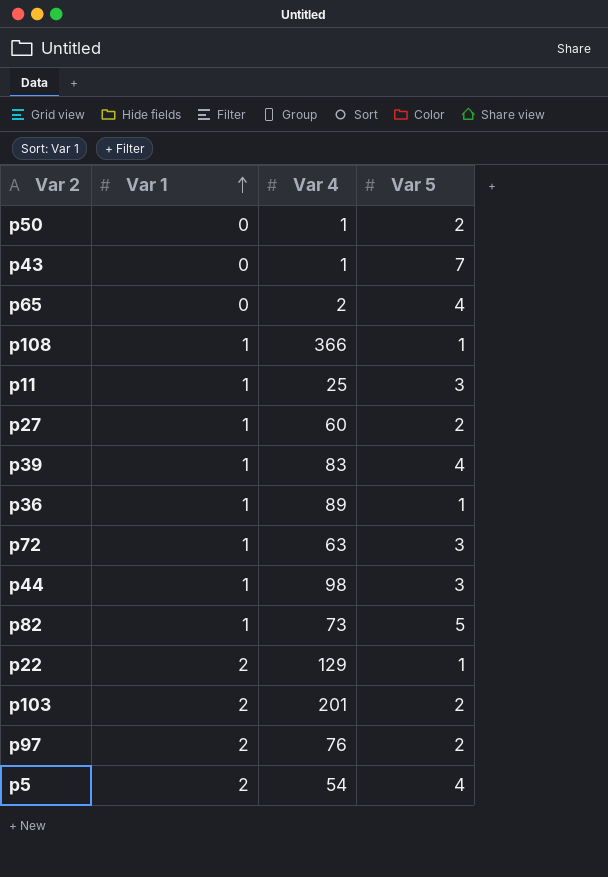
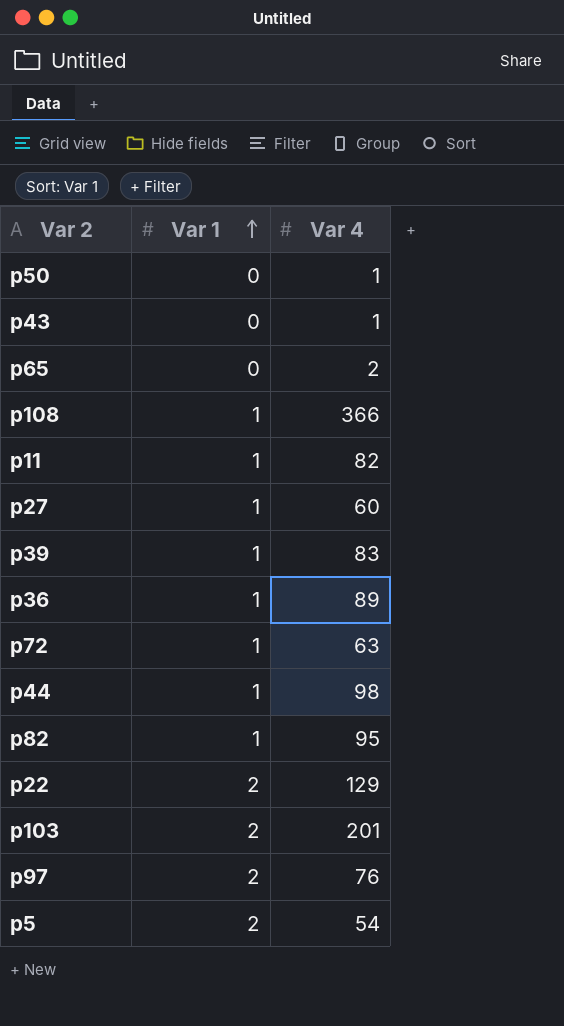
column Var 5 | position: 4 -> none
p11 | Var 4: 25 -> 82
p82 | Var 4: 73 -> 95

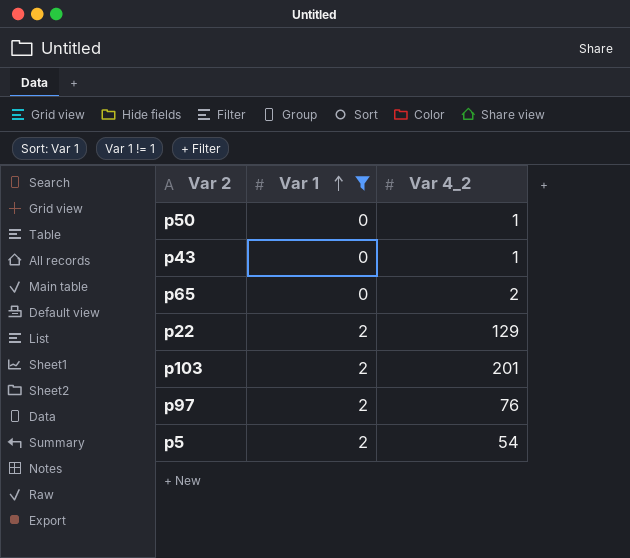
filter: none -> Var 1 != 1
column name: Var 4 -> Var 4_2

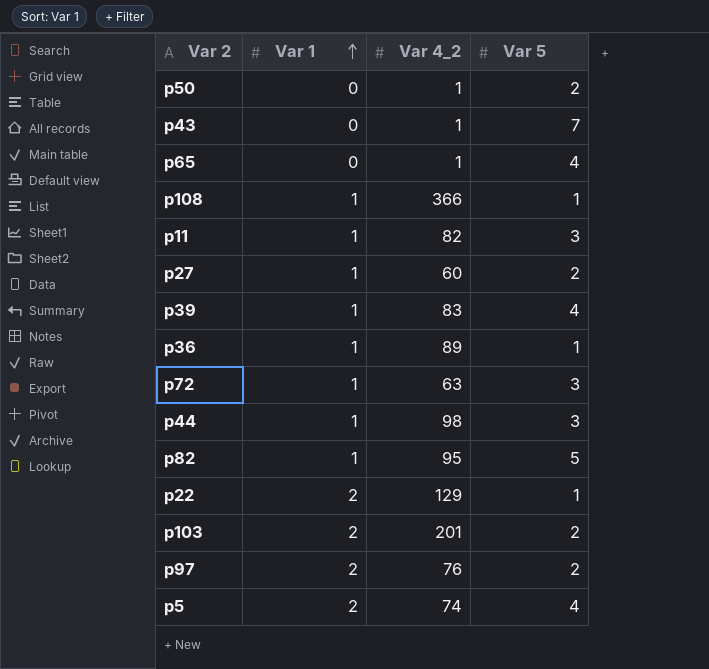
filter: Var 1 != 1 -> none
column Var 5 | position: none -> 4
p65 | Var 4_2: 2 -> 1
p5 | Var 4_2: 54 -> 74

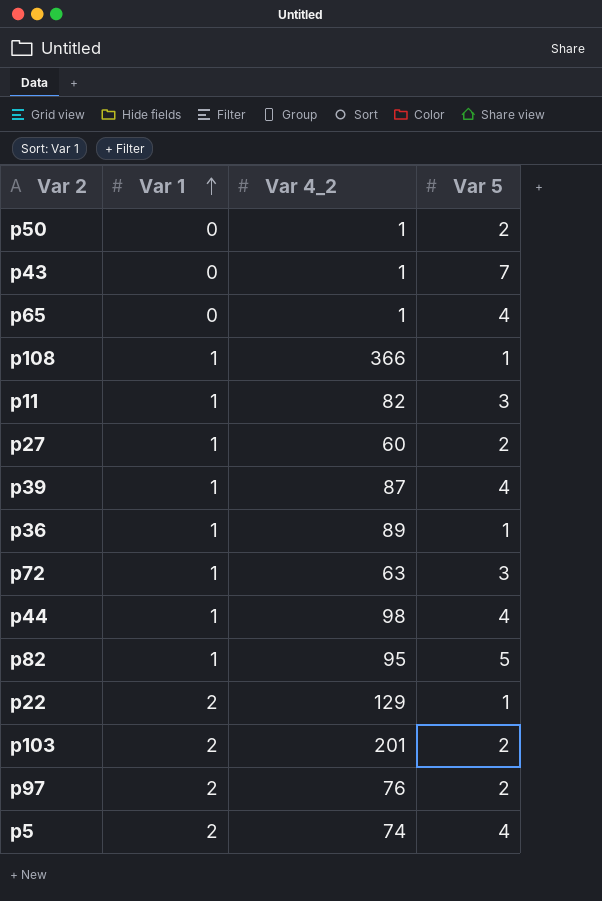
p39 | Var 4_2: 83 -> 87
p44 | Var 5: 3 -> 4

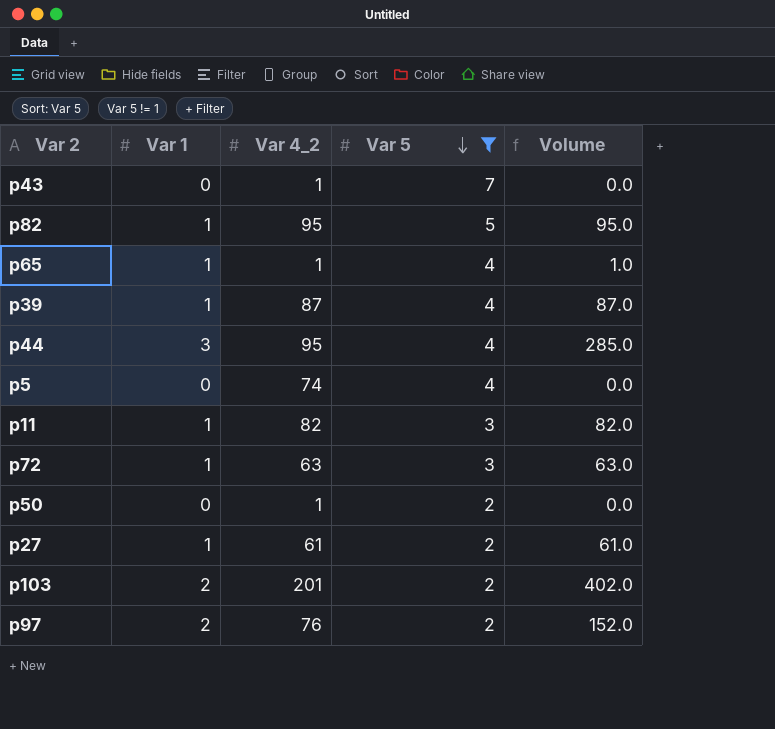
filter: none -> Var 5 != 1
row order: Var 1 ascending -> Var 5 descending
column Volume | formula: none -> [Var 1] * [Var 4_2]
p65 | Var 1: 0 -> 1
p44 | Var 1: 1 -> 3
p44 | Var 4_2: 98 -> 95
p5 | Var 1: 2 -> 0
p27 | Var 4_2: 60 -> 61

